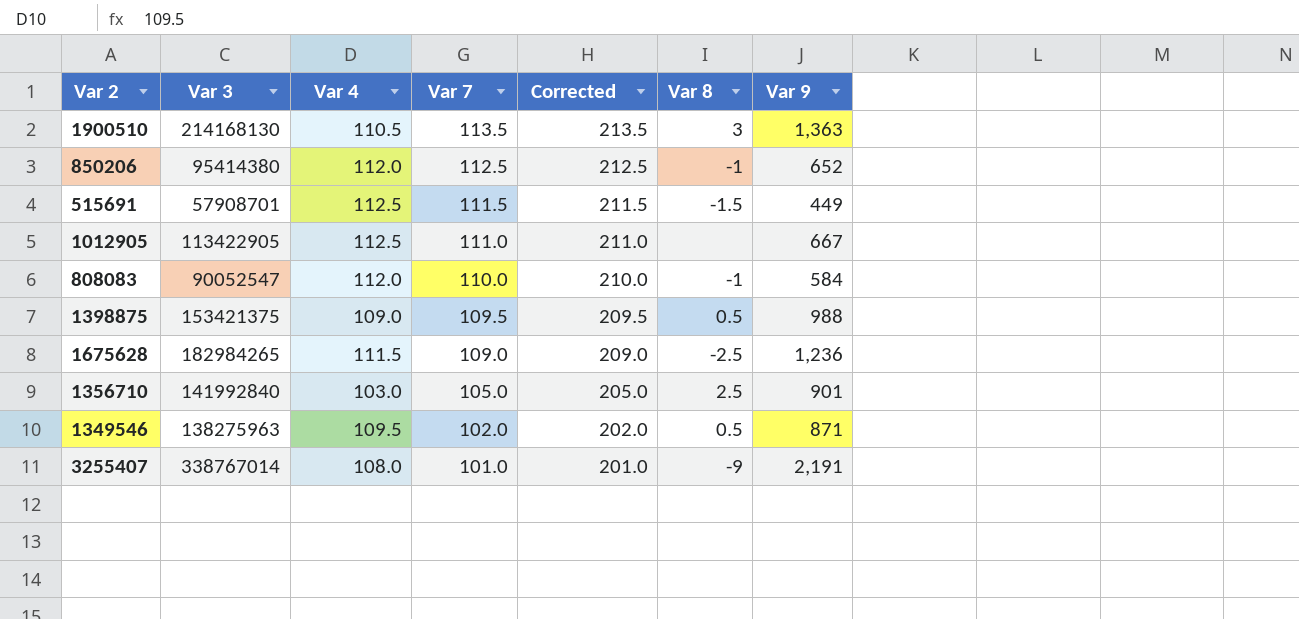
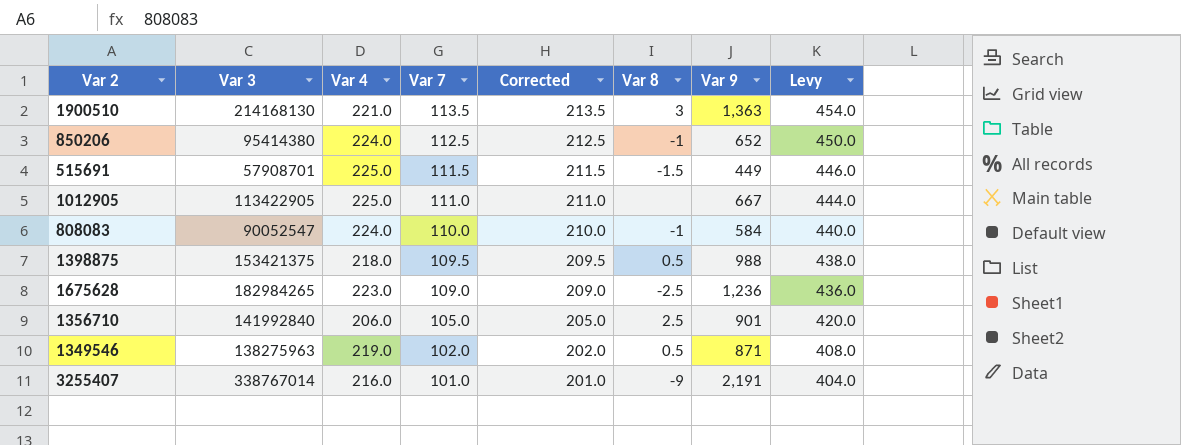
column Levy | formula: none -> [Var 7] * 4
1900510 | Var 4: 110.5 -> 221.0
850206 | Var 4: 112.0 -> 224.0
515691 | Var 4: 112.5 -> 225.0
1012905 | Var 4: 112.5 -> 225.0
808083 | Var 4: 112.0 -> 224.0
1398875 | Var 4: 109.0 -> 218.0
1675628 | Var 4: 111.5 -> 223.0
1356710 | Var 4: 103.0 -> 206.0
1349546 | Var 4: 109.5 -> 219.0
3255407 | Var 4: 108.0 -> 216.0

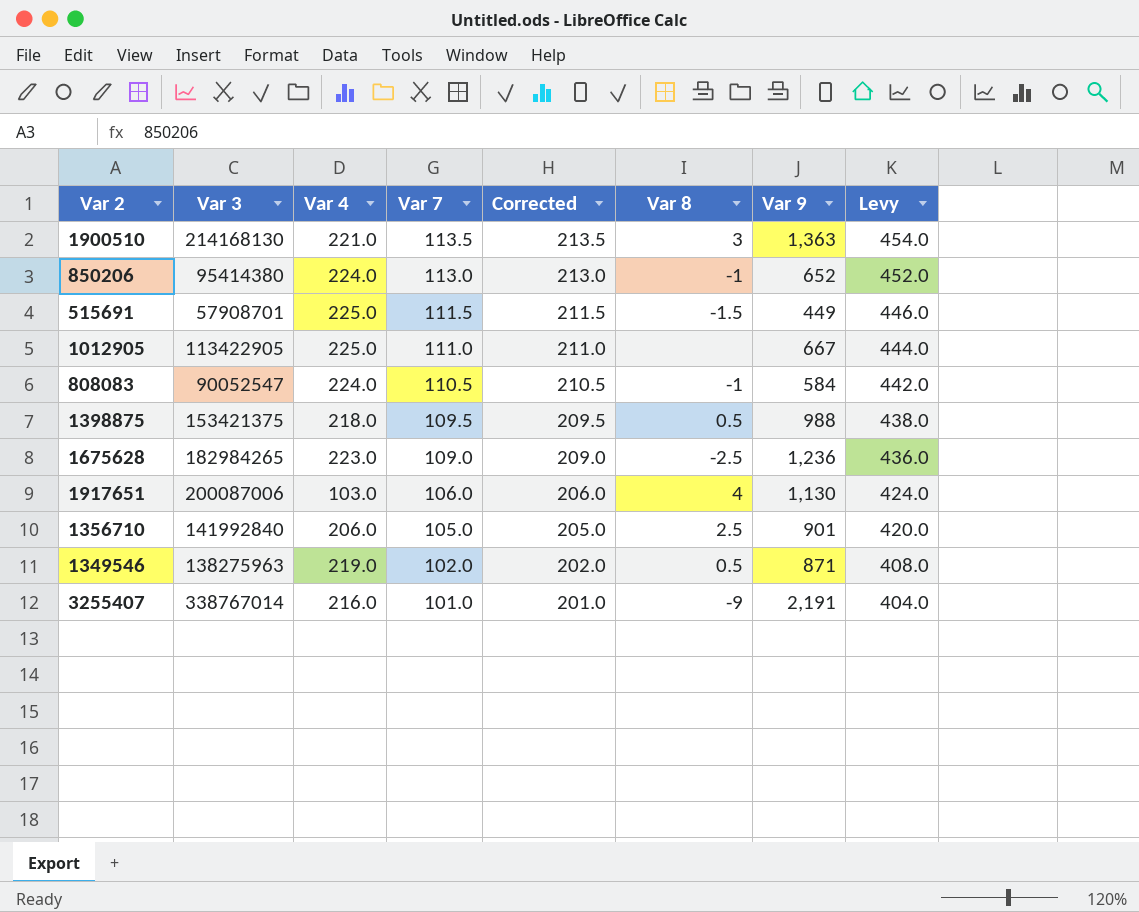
850206 | Var 7: 112.5 -> 113.0
850206 | Corrected: 212.5 -> 213.0
850206 | Levy: 450.0 -> 452.0
808083 | Var 7: 110.0 -> 110.5
808083 | Corrected: 210.0 -> 210.5
808083 | Levy: 440.0 -> 442.0
row 1917651: none -> 200087006 | 103.0 | 106.0 | 206.0 | 4 | 1,130 | 424.0

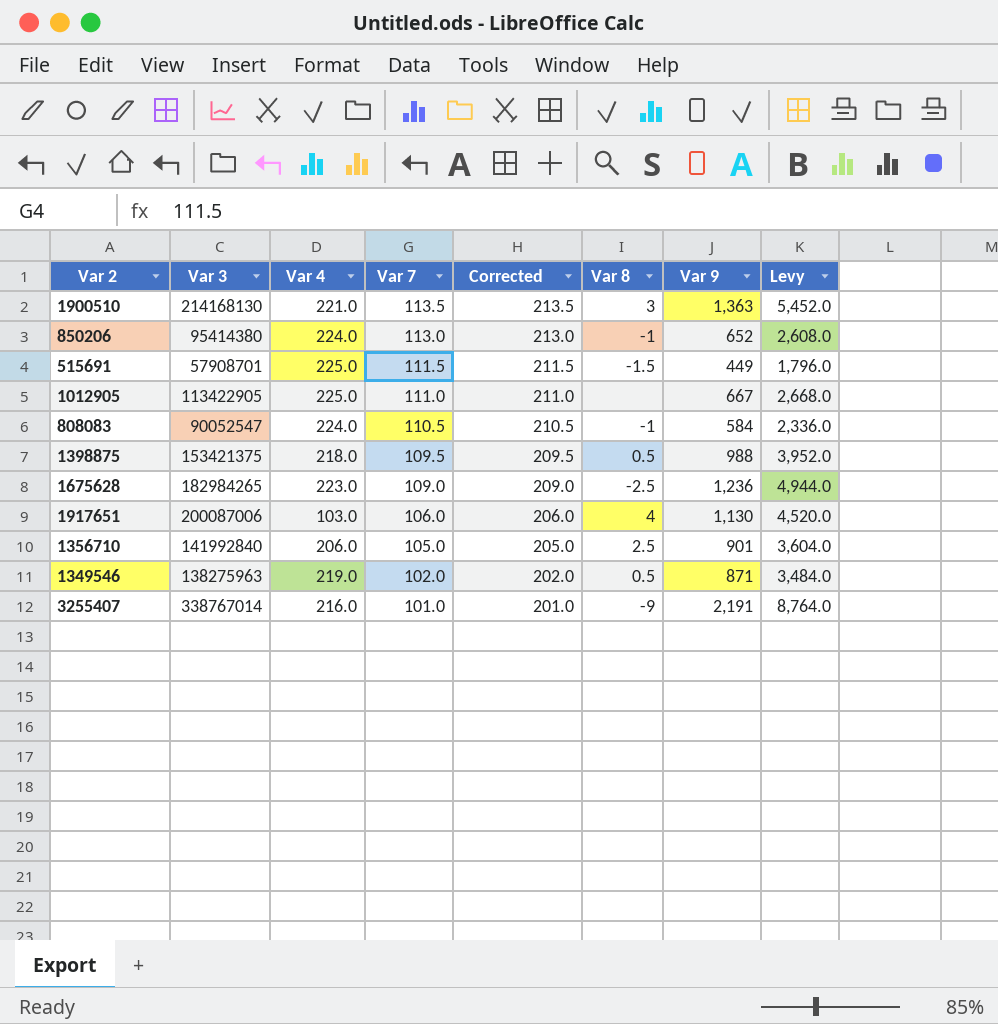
column Levy | formula: [Var 7] * 4 -> [Var 9] * 4

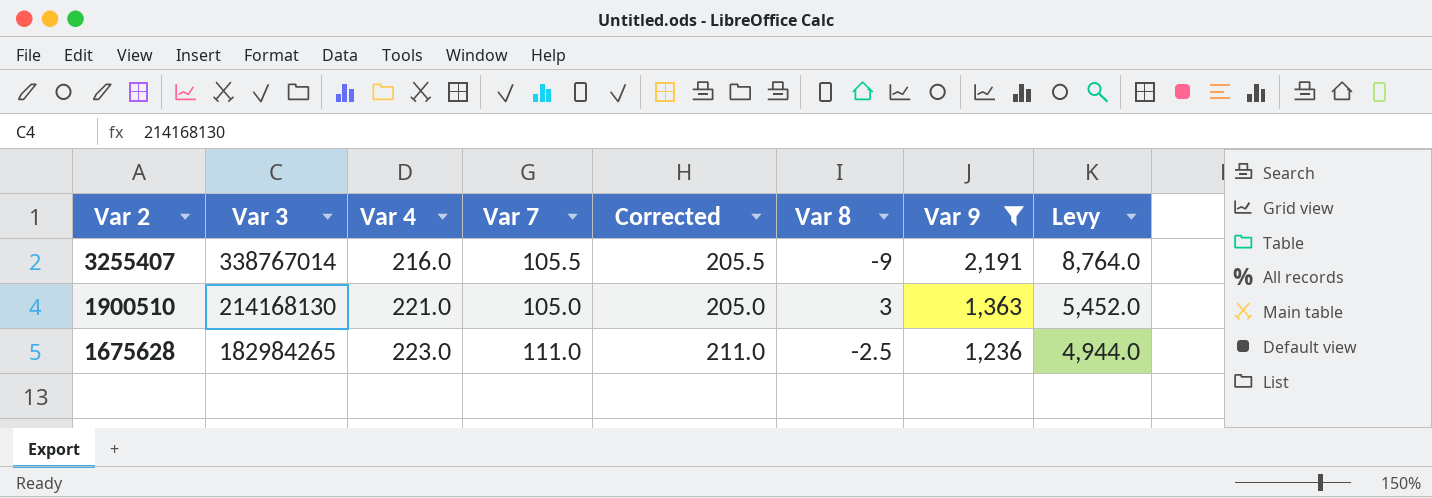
filter: none -> Var 9 >= 1,236
row order: Var 7 descending -> Var 2 descending
3255407 | Var 7: 101.0 -> 105.5
3255407 | Corrected: 201.0 -> 205.5
1900510 | Var 7: 113.5 -> 105.0
1900510 | Corrected: 213.5 -> 205.0
1675628 | Var 7: 109.0 -> 111.0
1675628 | Corrected: 209.0 -> 211.0

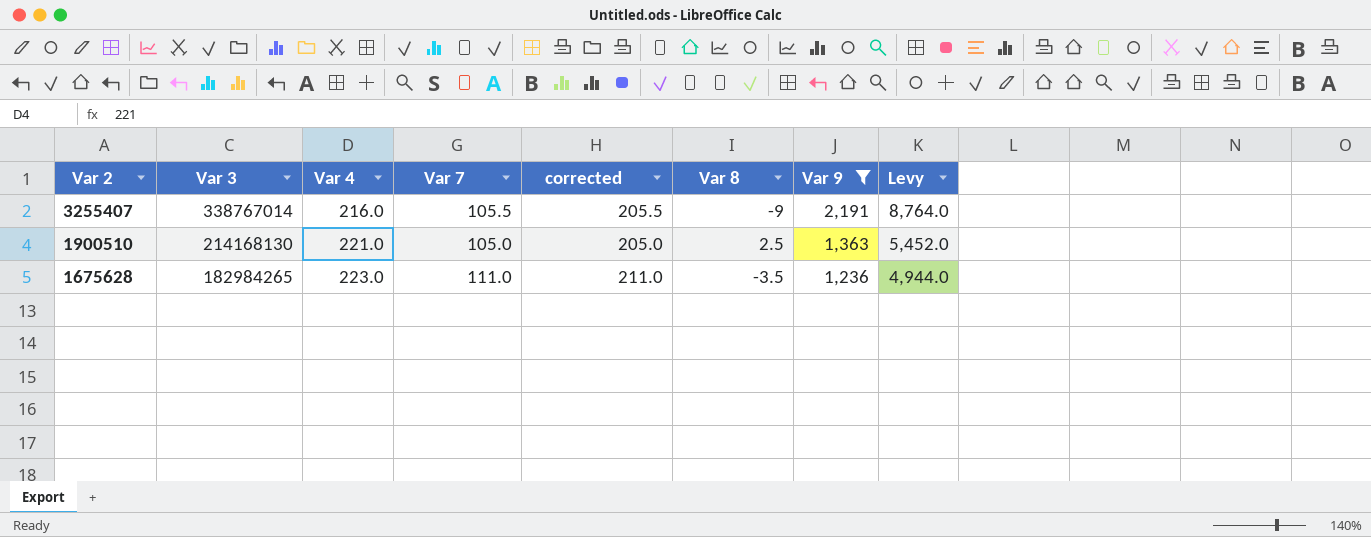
column name: Corrected -> corrected
1900510 | Var 8: 3 -> 2.5
1675628 | Var 8: -2.5 -> -3.5

